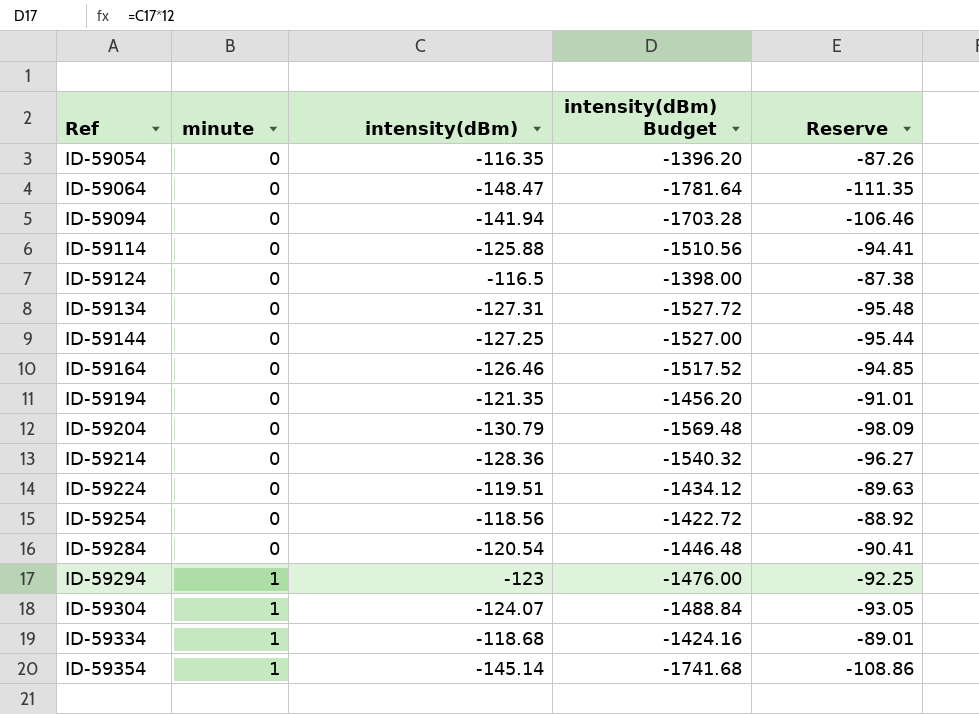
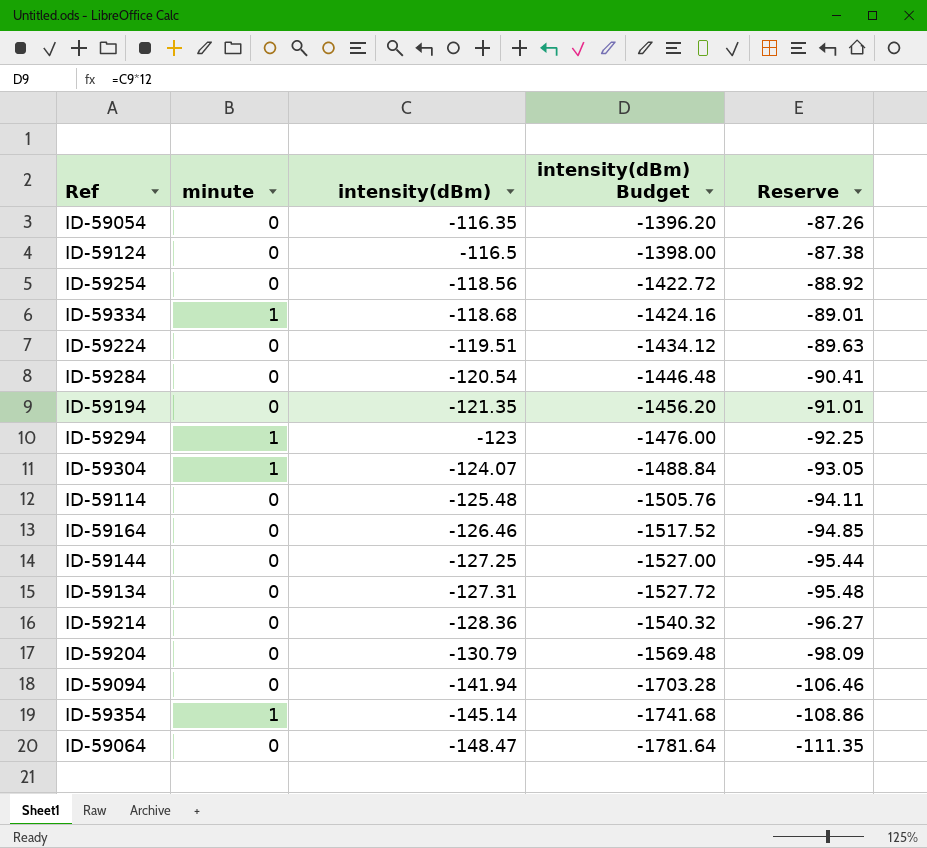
row order: Ref ascending -> intensity(dBm) descending
ID-59114 | intensity(dBm): -125.88 -> -125.48
ID-59114 | intensity(dBm) Budget: -1510.56 -> -1505.76
ID-59114 | Reserve: -94.41 -> -94.11

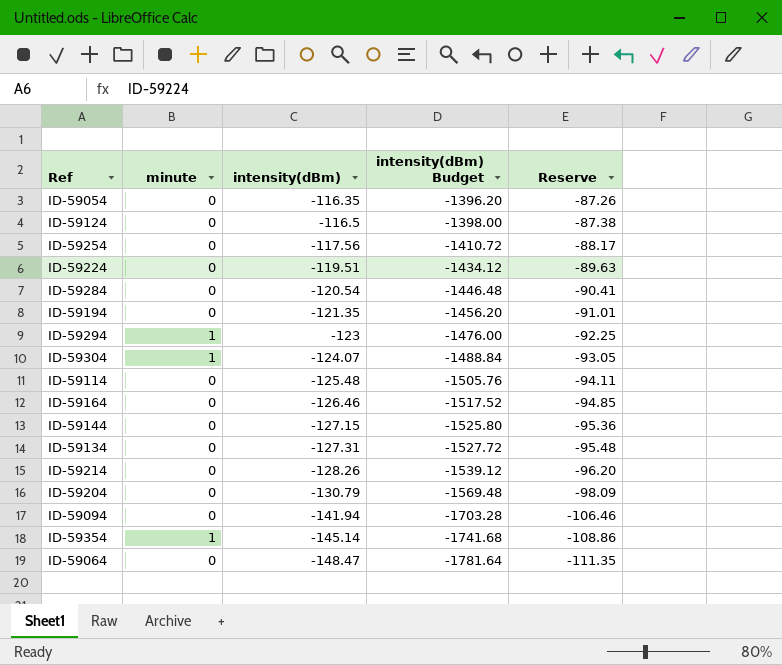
row ID-59334: 1 | -118.68 | -1424.16 | -89.01 -> none
ID-59254 | intensity(dBm): -118.56 -> -117.56
ID-59254 | intensity(dBm) Budget: -1422.72 -> -1410.72
ID-59254 | Reserve: -88.92 -> -88.17
ID-59144 | intensity(dBm): -127.25 -> -127.15
ID-59144 | intensity(dBm) Budget: -1527.00 -> -1525.80
ID-59144 | Reserve: -95.44 -> -95.36
ID-59214 | intensity(dBm): -128.36 -> -128.26
ID-59214 | intensity(dBm) Budget: -1540.32 -> -1539.12
ID-59214 | Reserve: -96.27 -> -96.20

